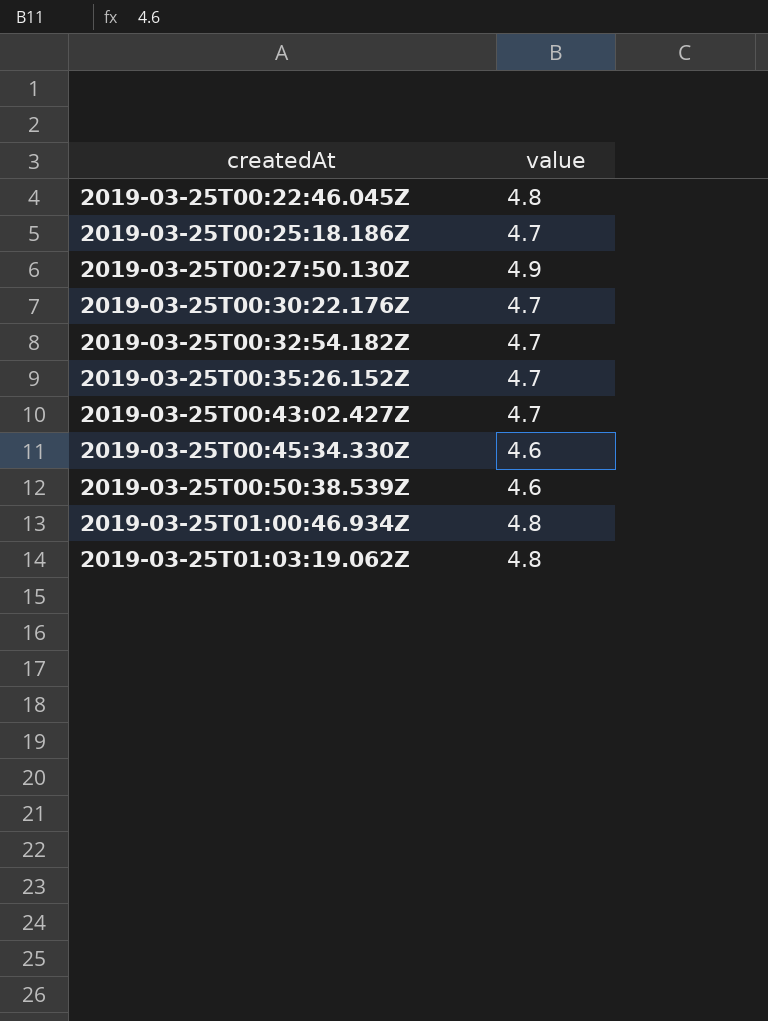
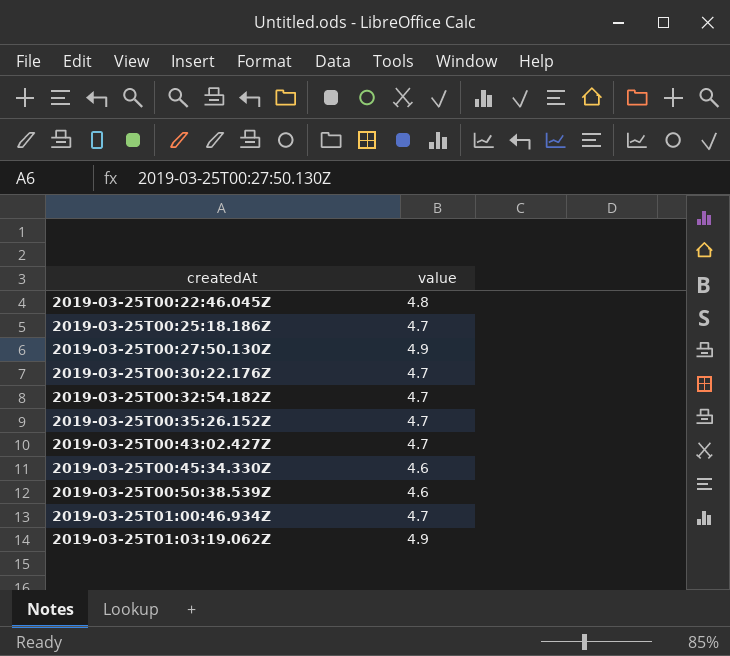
2019-03-25T01:00:46.934Z | value: 4.8 -> 4.7
2019-03-25T01:03:19.062Z | value: 4.8 -> 4.9

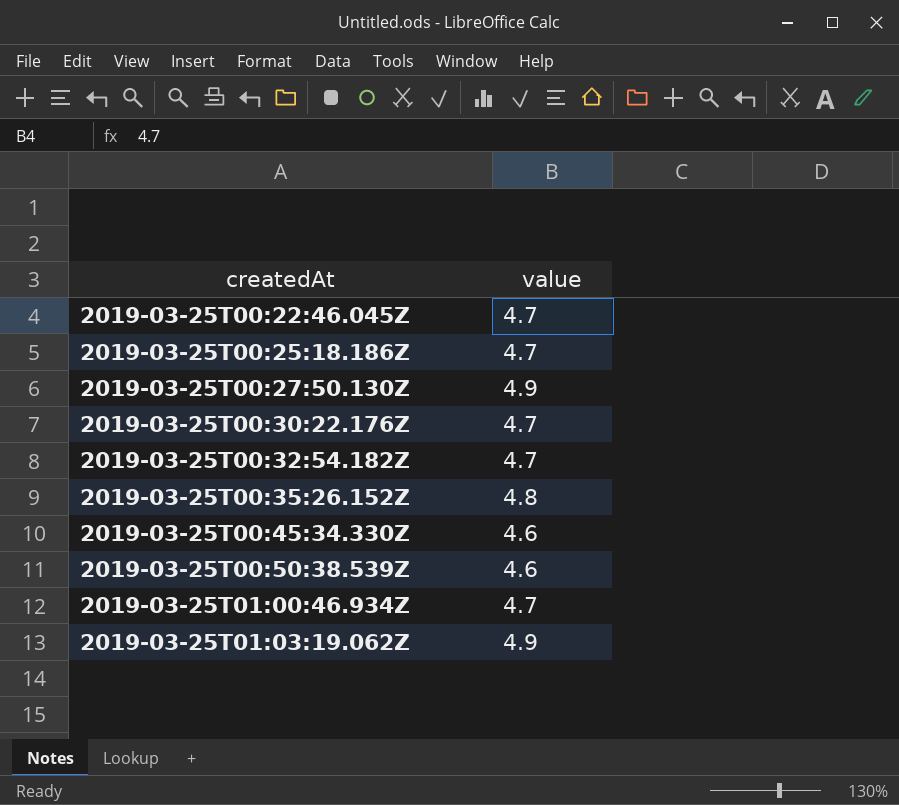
row 2019-03-25T00:43:02.427Z: 4.7 -> none
2019-03-25T00:22:46.045Z | value: 4.8 -> 4.7
2019-03-25T00:35:26.152Z | value: 4.7 -> 4.8

